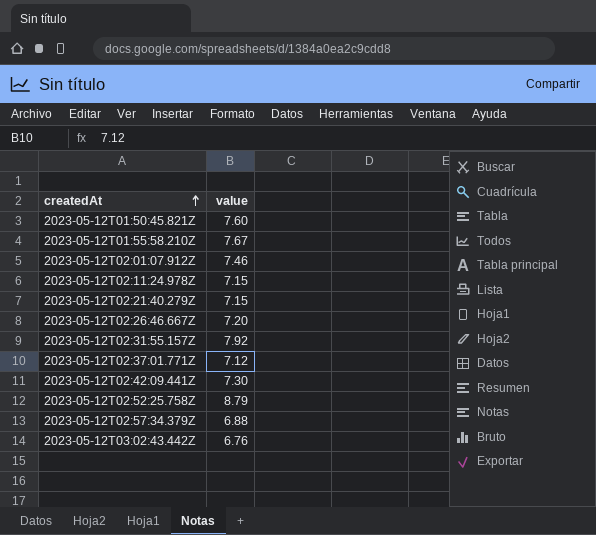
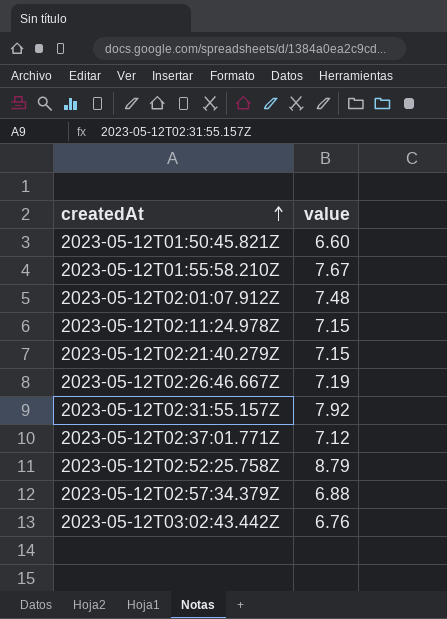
row 2023-05-12T02:42:09.441Z: 7.30 -> none
2023-05-12T01:50:45.821Z | value: 7.60 -> 6.60
2023-05-12T02:01:07.912Z | value: 7.46 -> 7.48
2023-05-12T02:26:46.667Z | value: 7.20 -> 7.19

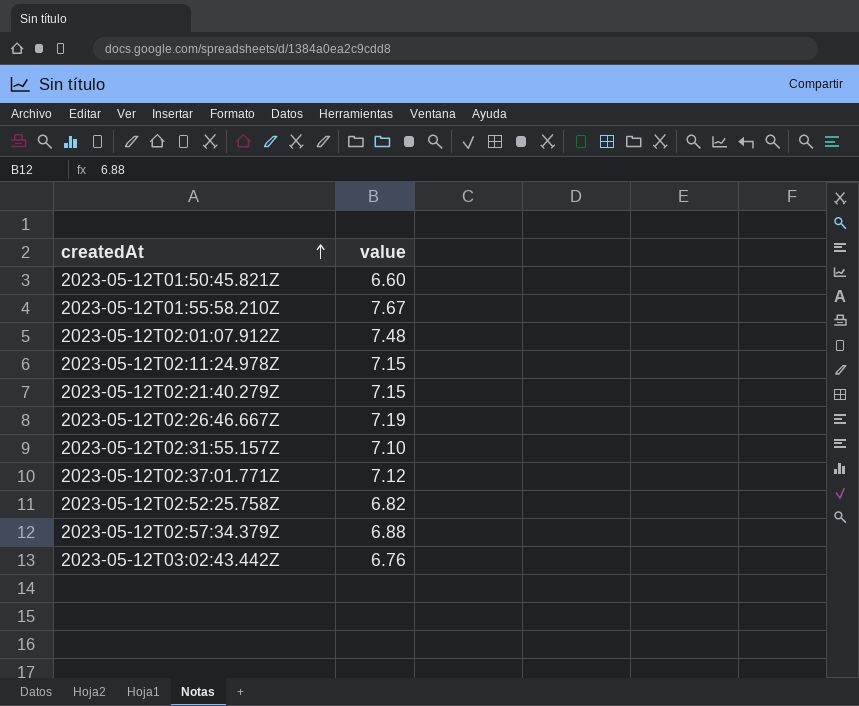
2023-05-12T02:31:55.157Z | value: 7.92 -> 7.10
2023-05-12T02:52:25.758Z | value: 8.79 -> 6.82

